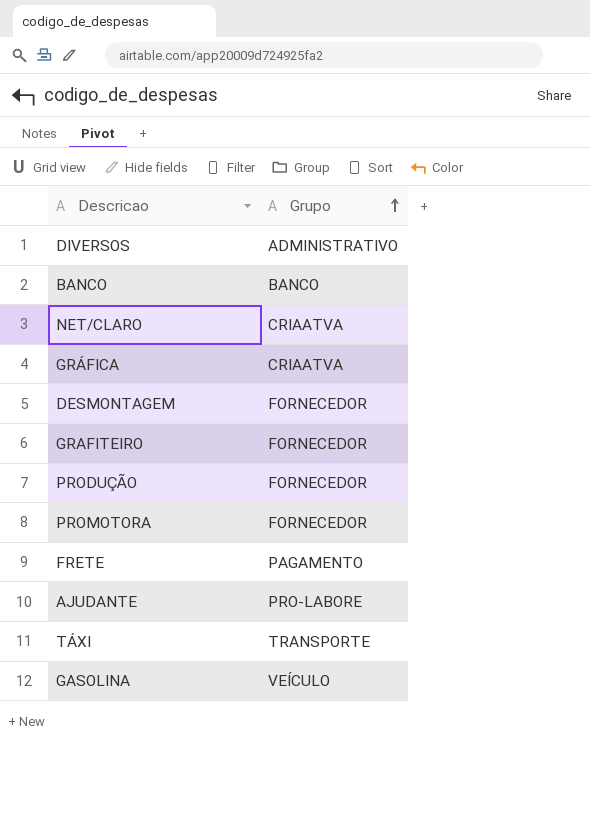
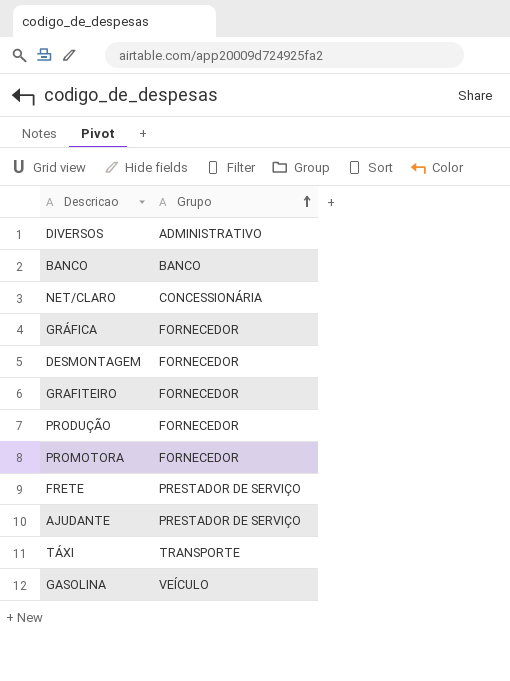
NET/CLARO | Grupo: CRIAATVA -> CONCESSIONÁRIA
GRÁFICA | Grupo: CRIAATVA -> FORNECEDOR
FRETE | Grupo: PAGAMENTO -> PRESTADOR DE SERVIÇO
AJUDANTE | Grupo: PRO-LABORE -> PRESTADOR DE SERVIÇO

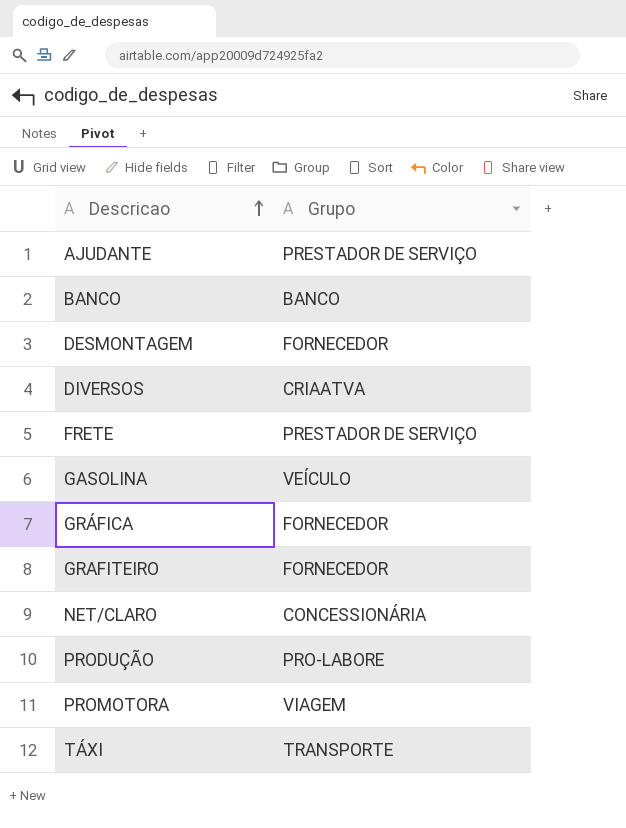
row order: Grupo ascending -> Descricao ascending
DIVERSOS | Grupo: ADMINISTRATIVO -> CRIAATVA
PRODUÇÃO | Grupo: FORNECEDOR -> PRO-LABORE
PROMOTORA | Grupo: FORNECEDOR -> VIAGEM

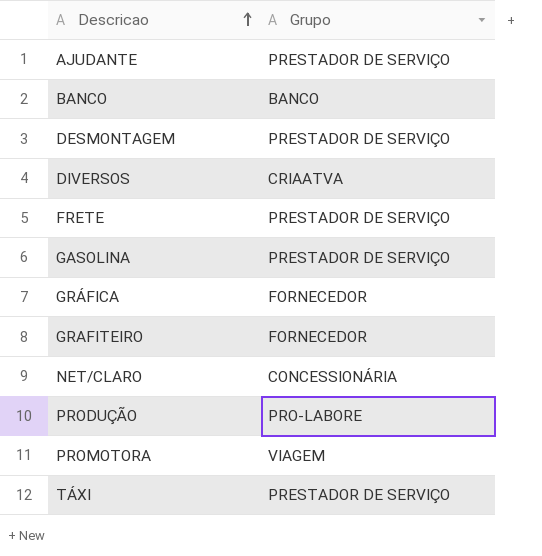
DESMONTAGEM | Grupo: FORNECEDOR -> PRESTADOR DE SERVIÇO
GASOLINA | Grupo: VEÍCULO -> PRESTADOR DE SERVIÇO
TÁXI | Grupo: TRANSPORTE -> PRESTADOR DE SERVIÇO

